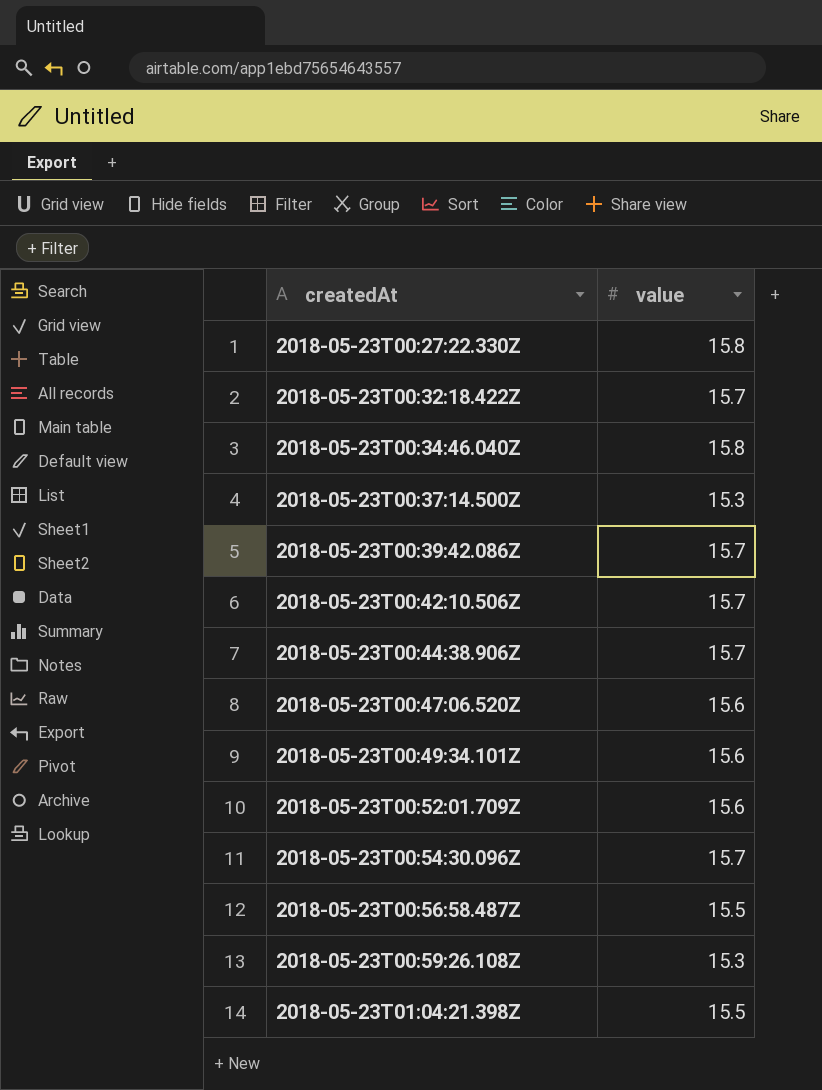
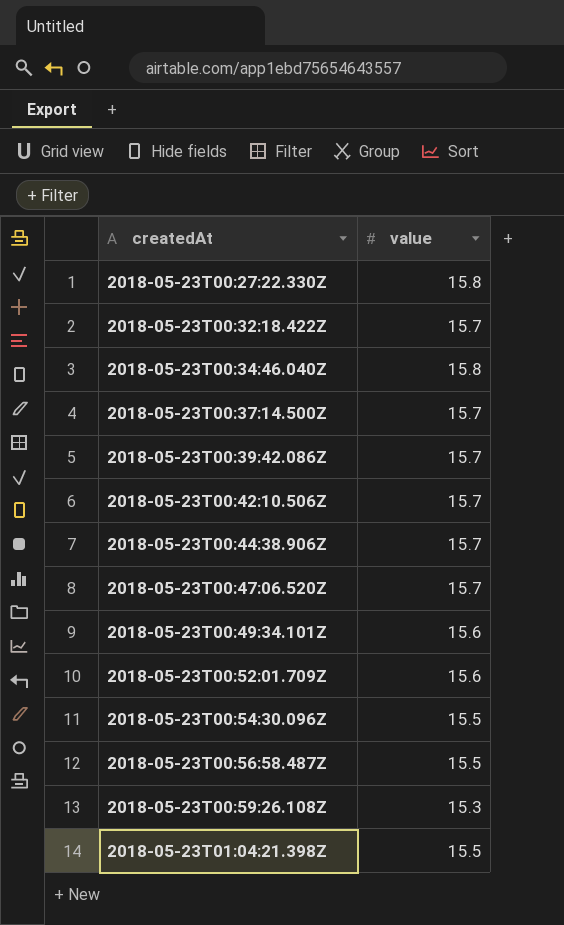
2018-05-23T00:37:14.500Z | value: 15.3 -> 15.7
2018-05-23T00:47:06.520Z | value: 15.6 -> 15.7
2018-05-23T00:54:30.096Z | value: 15.7 -> 15.5

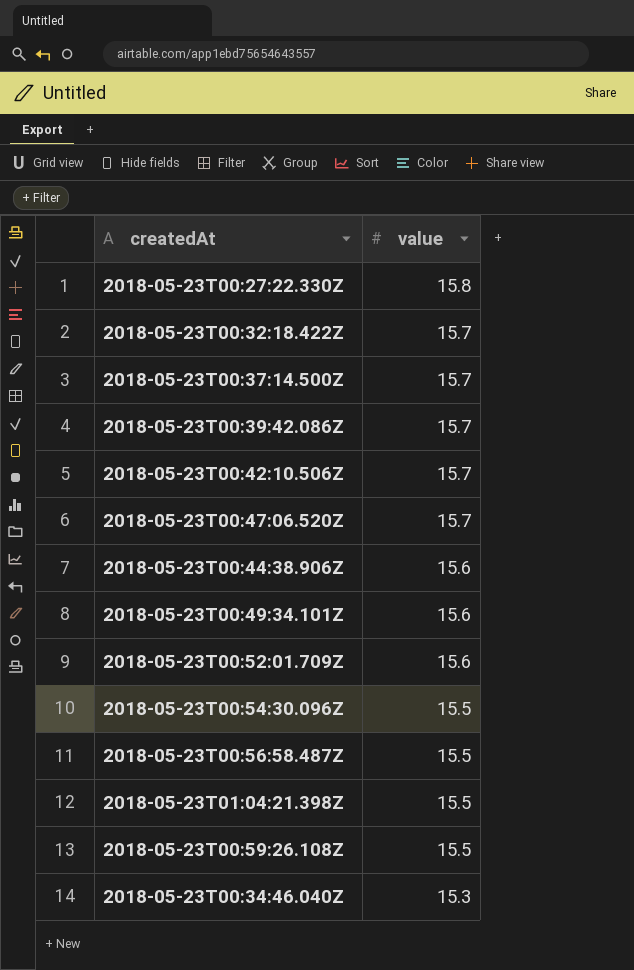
row order: createdAt ascending -> value descending
2018-05-23T00:44:38.906Z | value: 15.7 -> 15.6
2018-05-23T00:59:26.108Z | value: 15.3 -> 15.5
2018-05-23T00:34:46.040Z | value: 15.8 -> 15.3

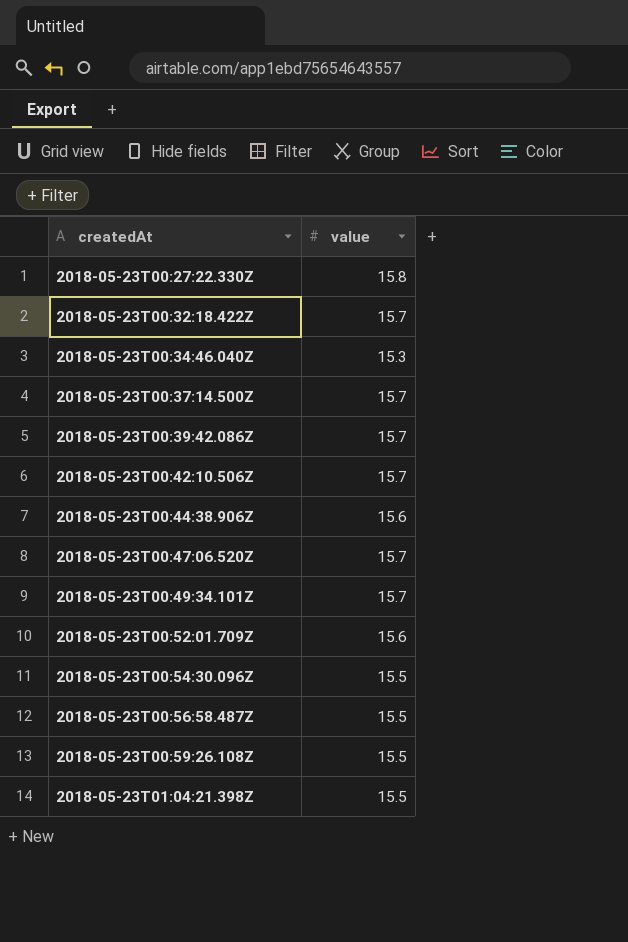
row order: value descending -> createdAt ascending
2018-05-23T00:49:34.101Z | value: 15.6 -> 15.7

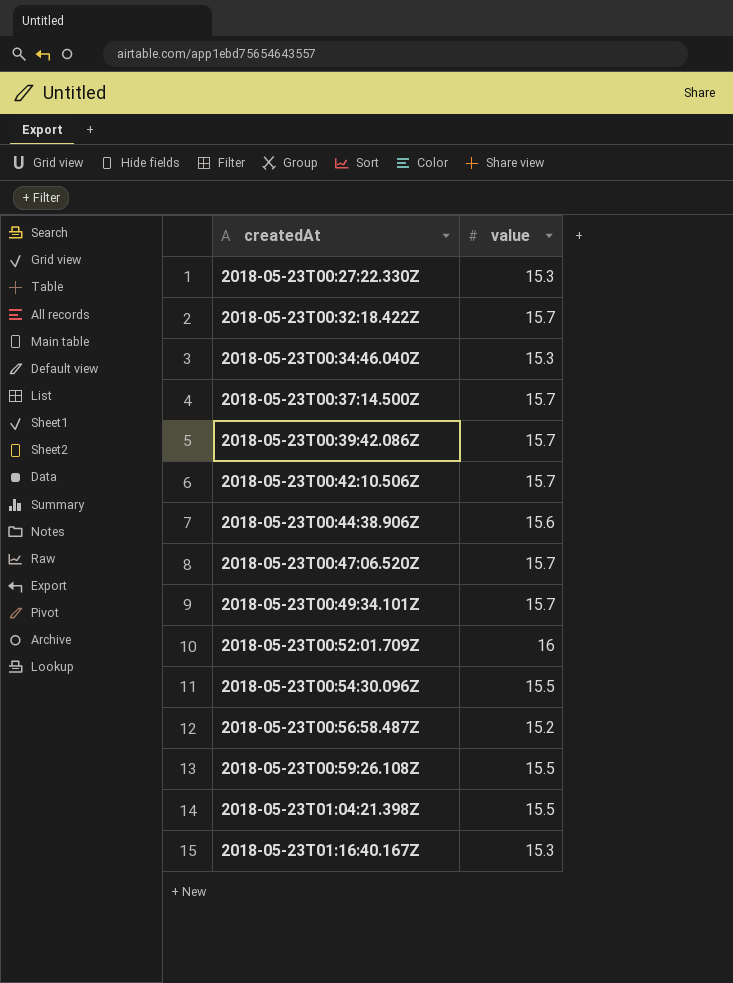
2018-05-23T00:27:22.330Z | value: 15.8 -> 15.3
2018-05-23T00:52:01.709Z | value: 15.6 -> 16
2018-05-23T00:56:58.487Z | value: 15.5 -> 15.2
row 2018-05-23T01:16:40.167Z: none -> 15.3

